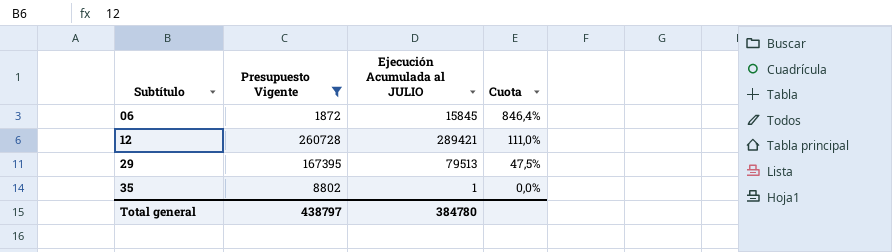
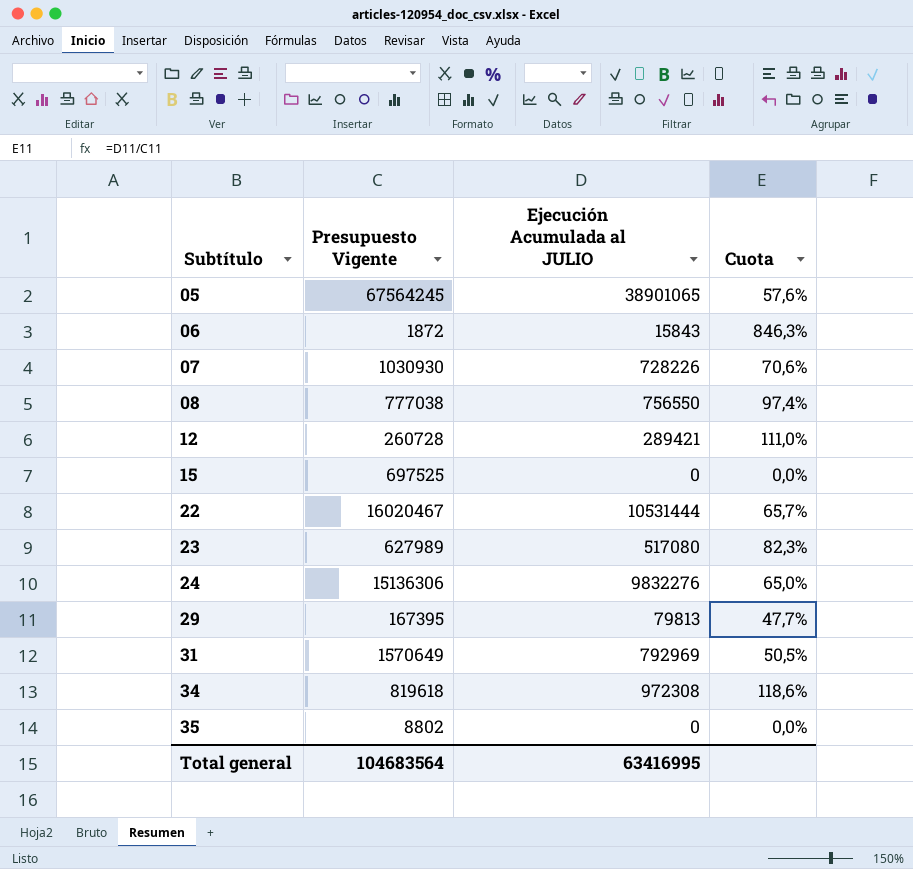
filter: Presupuesto Vigente <= 260728 -> none
06 | Ejecución Acumulada al JULIO: 15845 -> 15843
06 | Cuota: 846,4% -> 846,3%
29 | Ejecución Acumulada al JULIO: 79513 -> 79813
29 | Cuota: 47,5% -> 47,7%
35 | Ejecución Acumulada al JULIO: 1 -> 0
Total general | Presupuesto Vigente: 438797 -> 104683564
Total general | Ejecución Acumulada al JULIO: 384780 -> 63416995

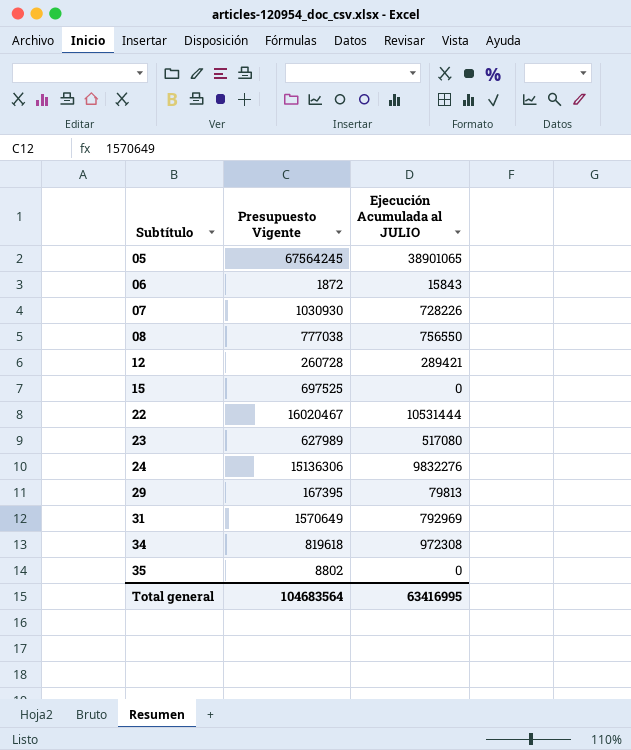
column Cuota | formula: [Ejecución Acumulada al JULIO] / [Presupuesto Vigente] -> none

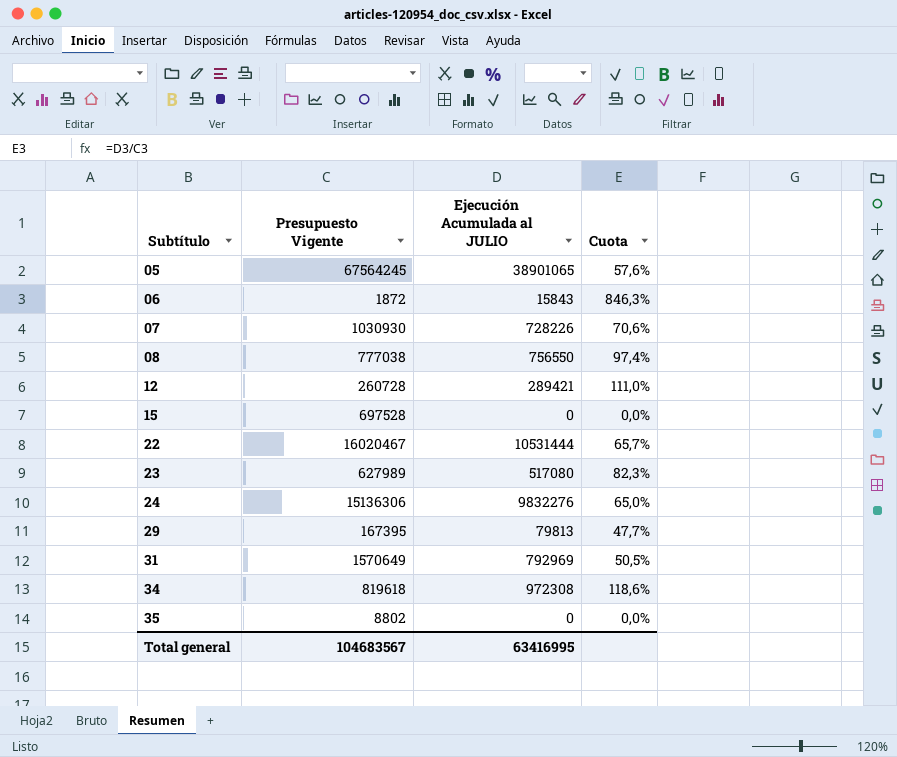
column Cuota | formula: none -> [Ejecución Acumulada al JULIO] / [Presupuesto Vigente]
15 | Presupuesto Vigente: 697525 -> 697528
Total general | Presupuesto Vigente: 104683564 -> 104683567

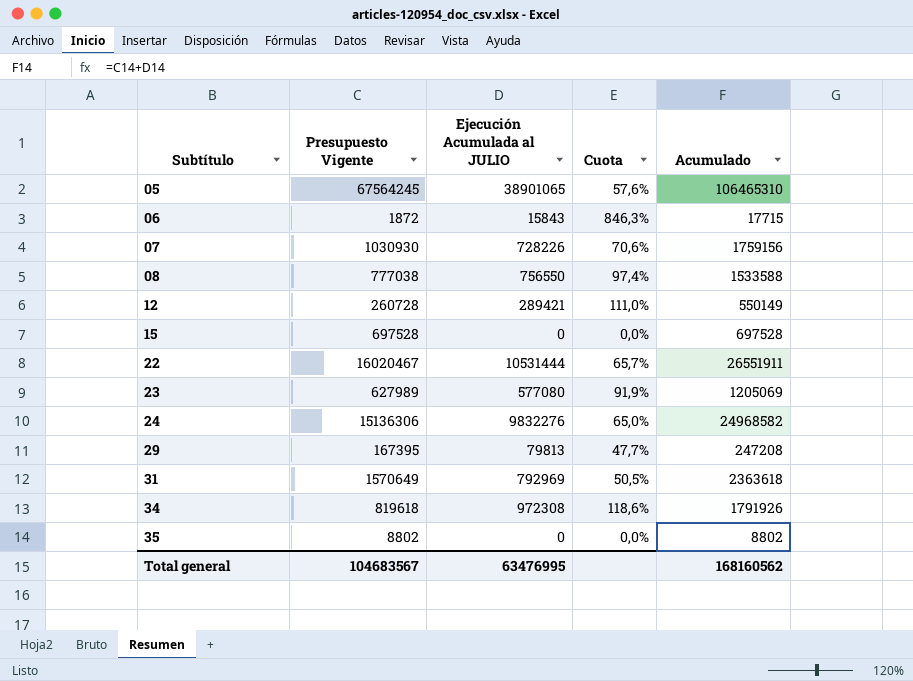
column Acumulado | formula: none -> [Presupuesto Vigente] + [Ejecución Acumulada al JULIO]
23 | Ejecución Acumulada al JULIO: 517080 -> 577080
23 | Cuota: 82,3% -> 91,9%
Total general | Ejecución Acumulada al JULIO: 63416995 -> 63476995

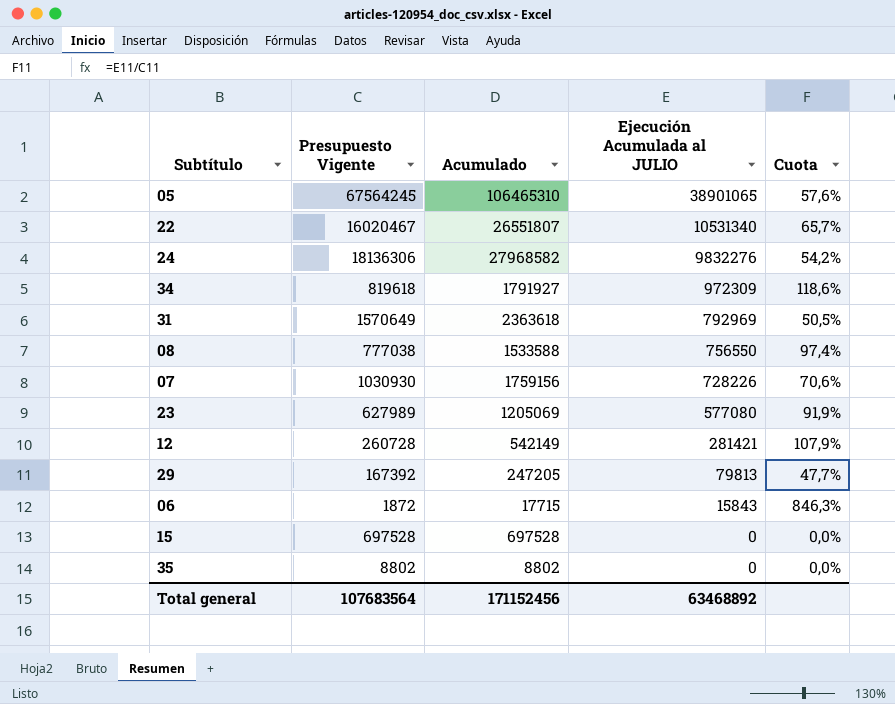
row order: Subtítulo ascending -> Ejecución Acumulada al JULIO descending
column Acumulado | position: 5 -> 3
22 | Acumulado: 26551911 -> 26551807
22 | Ejecución Acumulada al JULIO: 10531444 -> 10531340
24 | Presupuesto Vigente: 15136306 -> 18136306
24 | Acumulado: 24968582 -> 27968582
24 | Cuota: 65,0% -> 54,2%
34 | Acumulado: 1791926 -> 1791927
34 | Ejecución Acumulada al JULIO: 972308 -> 972309
12 | Acumulado: 550149 -> 542149
12 | Ejecución Acumulada al JULIO: 289421 -> 281421
12 | Cuota: 111,0% -> 107,9%
29 | Presupuesto Vigente: 167395 -> 167392
29 | Acumulado: 247208 -> 247205
Total general | Presupuesto Vigente: 104683567 -> 107683564
Total general | Acumulado: 168160562 -> 171152456
Total general | Ejecución Acumulada al JULIO: 63476995 -> 63468892

